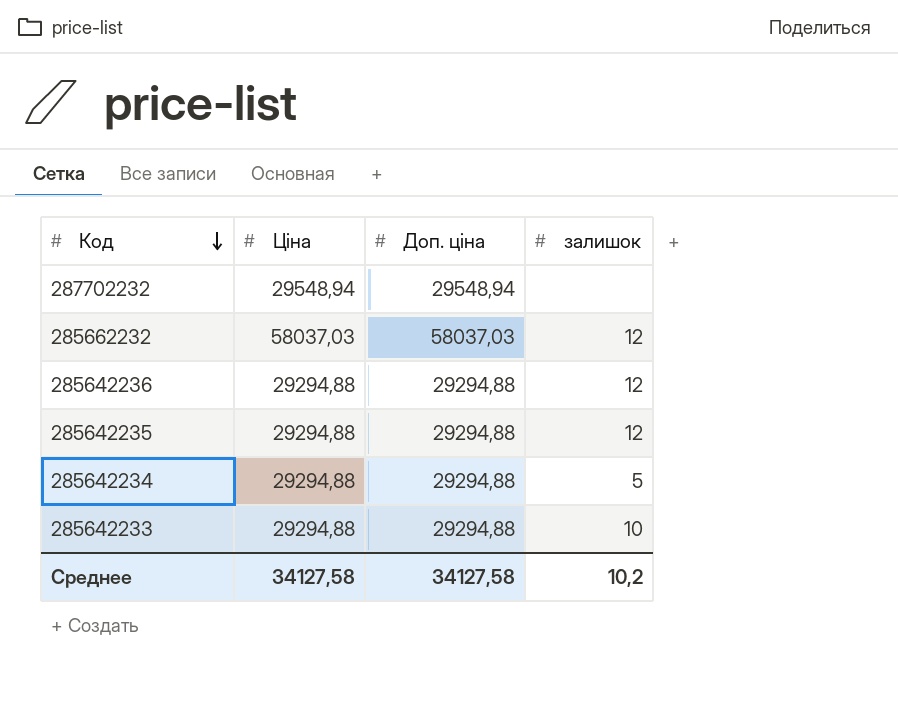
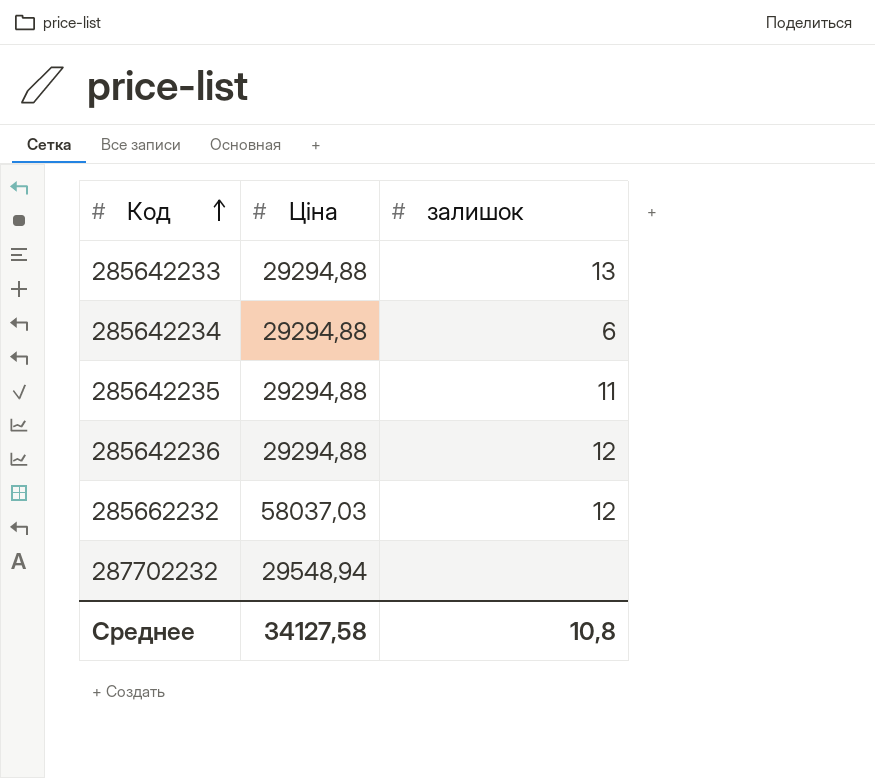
row order: Код descending -> Код ascending
column Доп. ціна | position: 3 -> none
285642233 | залишок: 10 -> 13
285642234 | залишок: 5 -> 6
285642235 | залишок: 12 -> 11
Среднее | залишок: 10,2 -> 10,8

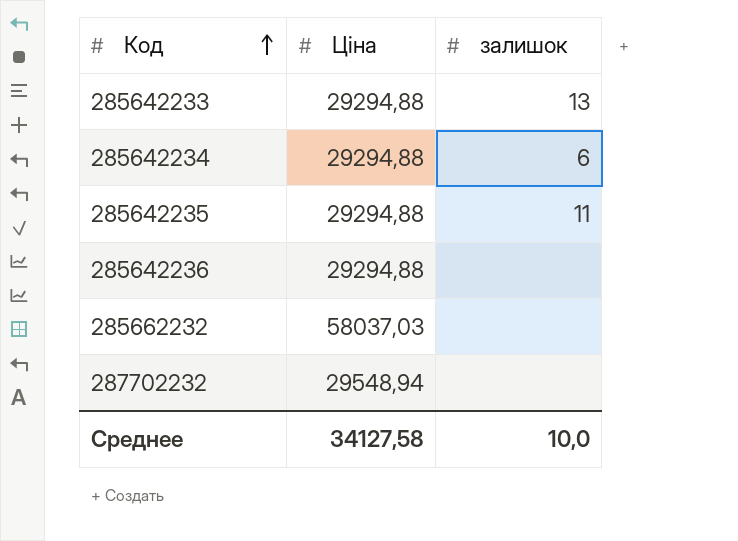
285642236 | залишок: 12 -> none
285662232 | залишок: 12 -> none
Среднее | залишок: 10,8 -> 10,0

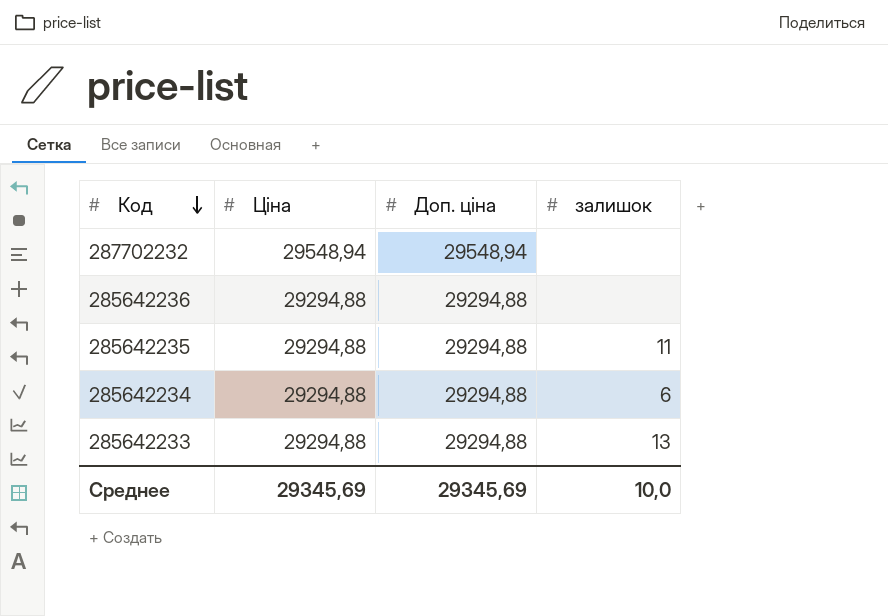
row order: Код ascending -> Код descending
column Доп. ціна | position: none -> 3
row 285662232: 58037,03 | none -> none
Среднее | Ціна: 34127,58 -> 29345,69

